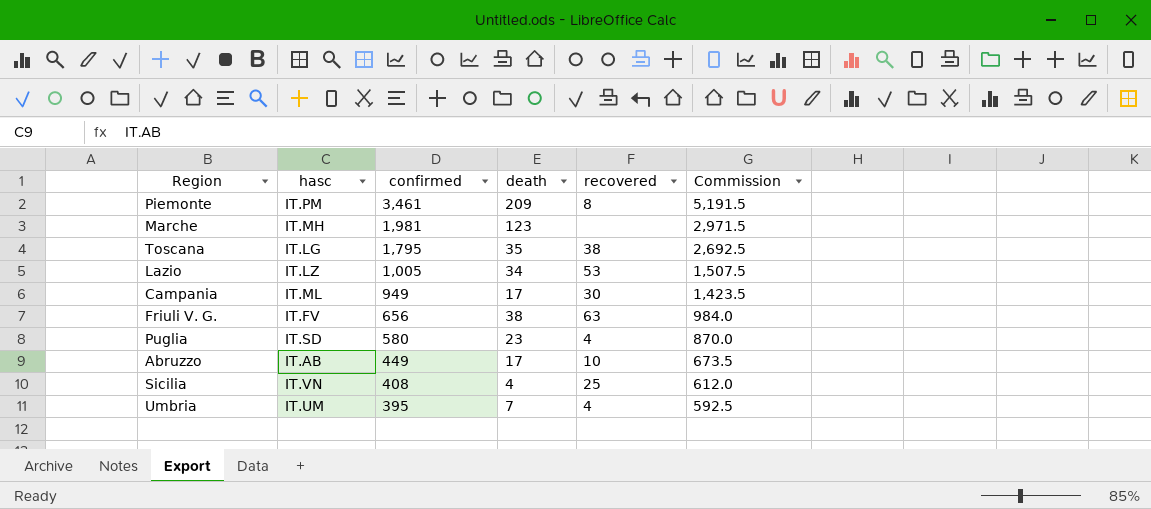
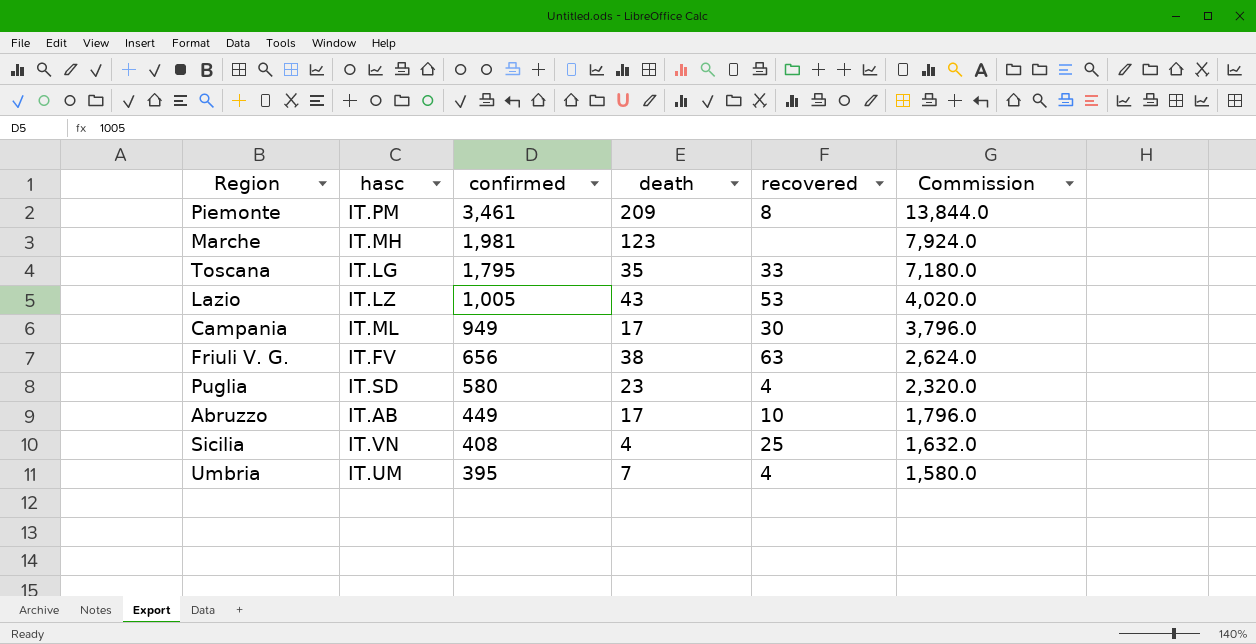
column Commission | formula: [confirmed] * 1.5 -> [confirmed] * 4
Toscana | recovered: 38 -> 33
Lazio | death: 34 -> 43

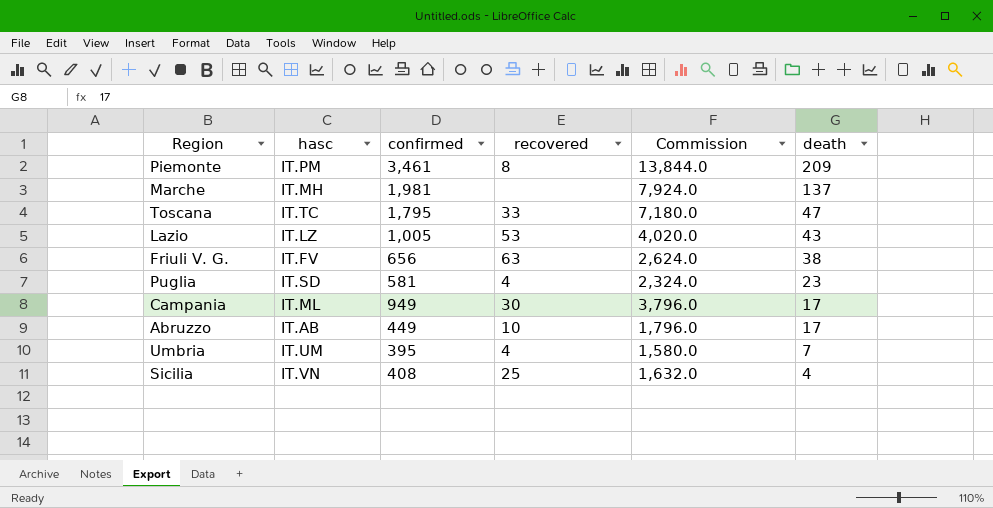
row order: confirmed descending -> death descending
column death | position: 4 -> 6
Marche | death: 123 -> 137
Toscana | hasc: IT.LG -> IT.TC
Toscana | death: 35 -> 47
Puglia | confirmed: 580 -> 581
Puglia | Commission: 2,320.0 -> 2,324.0

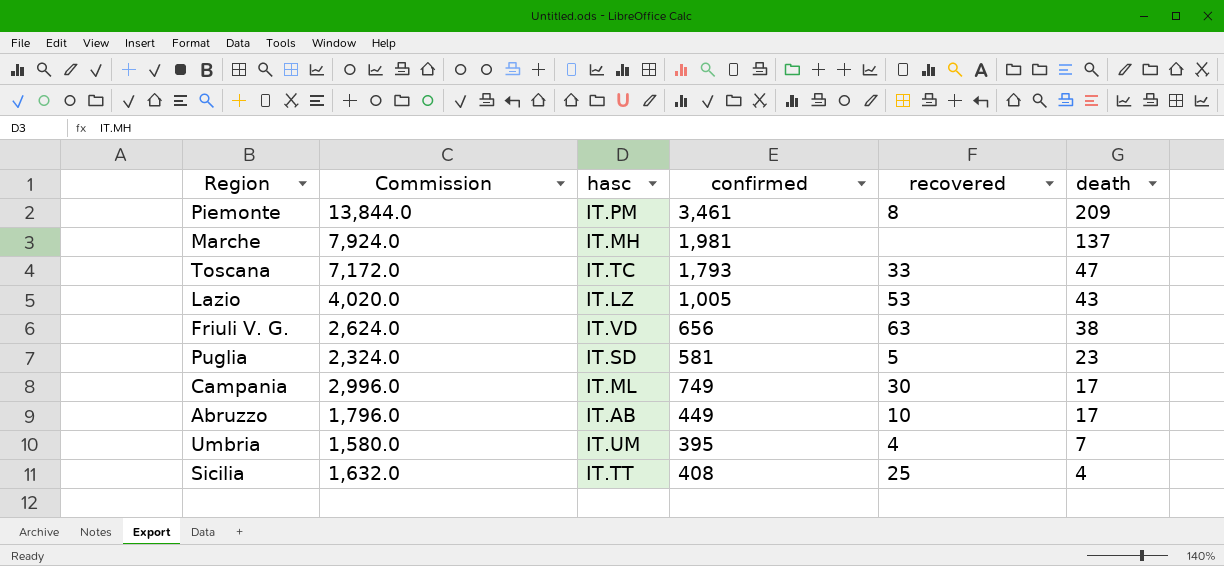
column Commission | position: 5 -> 2
Toscana | Commission: 7,180.0 -> 7,172.0
Toscana | confirmed: 1,795 -> 1,793
Friuli V. G. | hasc: IT.FV -> IT.VD
Puglia | recovered: 4 -> 5
Campania | Commission: 3,796.0 -> 2,996.0
Campania | confirmed: 949 -> 749
Sicilia | hasc: IT.VN -> IT.TT

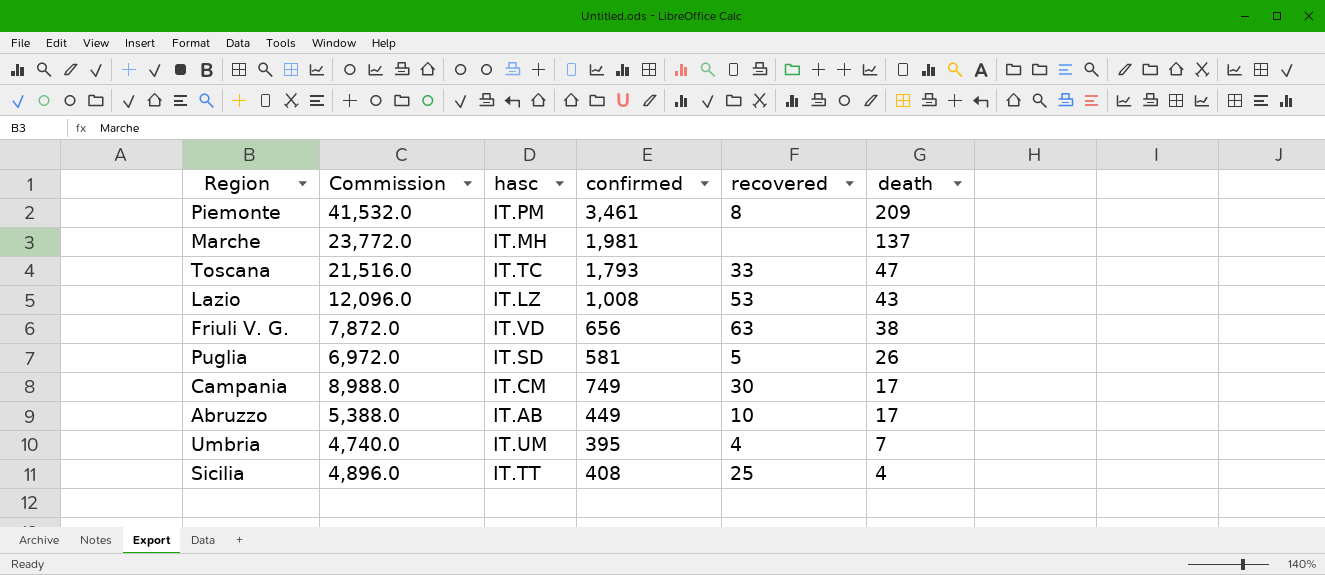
column Commission | formula: [confirmed] * 4 -> [confirmed] * 12
Lazio | confirmed: 1,005 -> 1,008
Puglia | death: 23 -> 26
Campania | hasc: IT.ML -> IT.CM

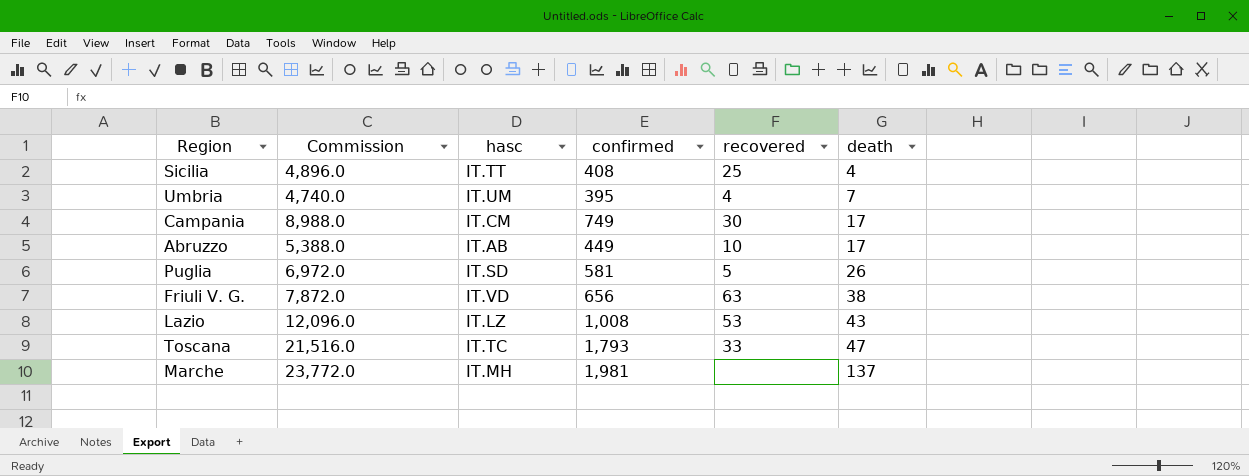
row order: death descending -> death ascending
row Piemonte: 41,532.0 | IT.PM | 3,461 | 8 | 209 -> none

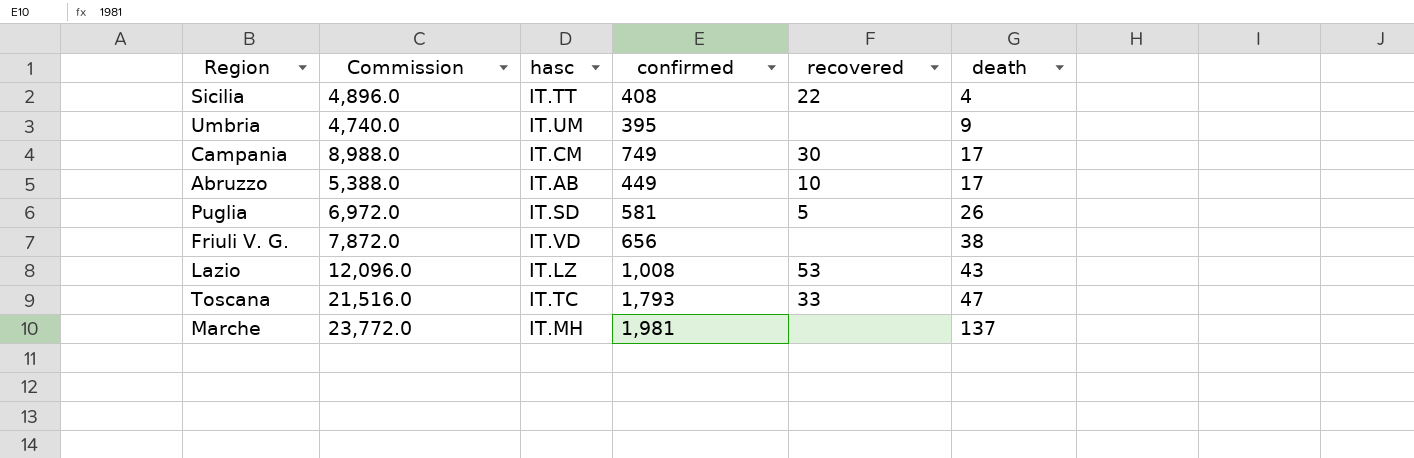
Sicilia | recovered: 25 -> 22
Umbria | recovered: 4 -> none
Umbria | death: 7 -> 9
Friuli V. G. | recovered: 63 -> none

